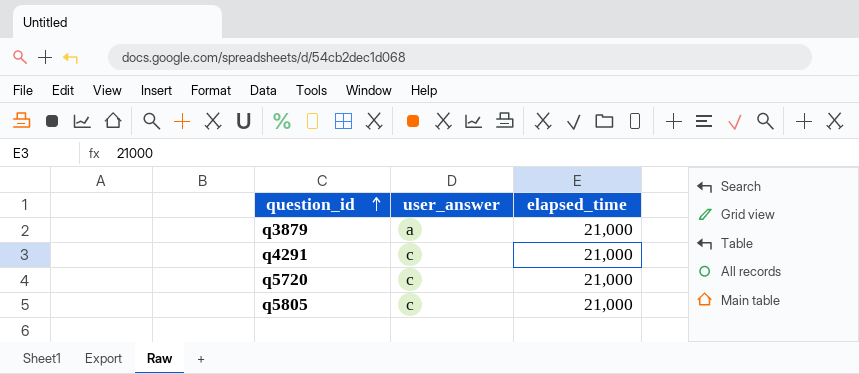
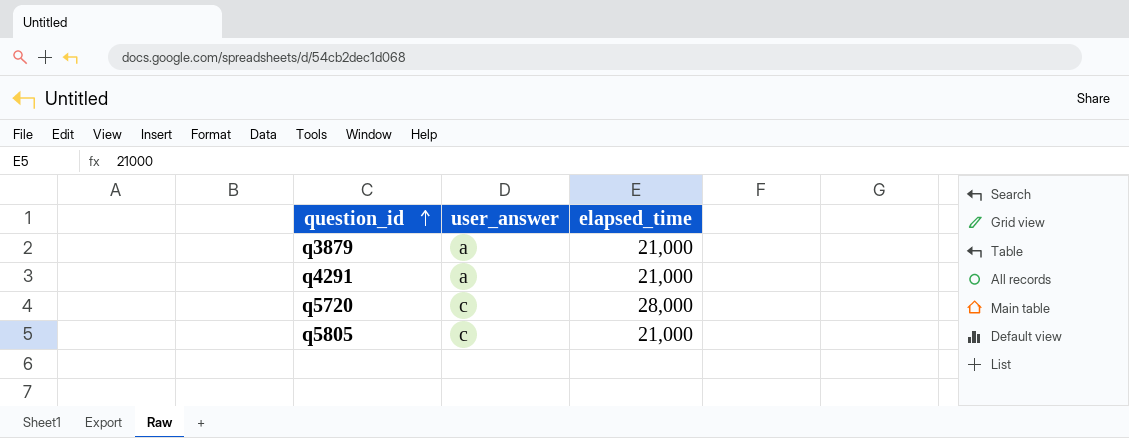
q4291 | user_answer: c -> a
q5720 | elapsed_time: 21,000 -> 28,000

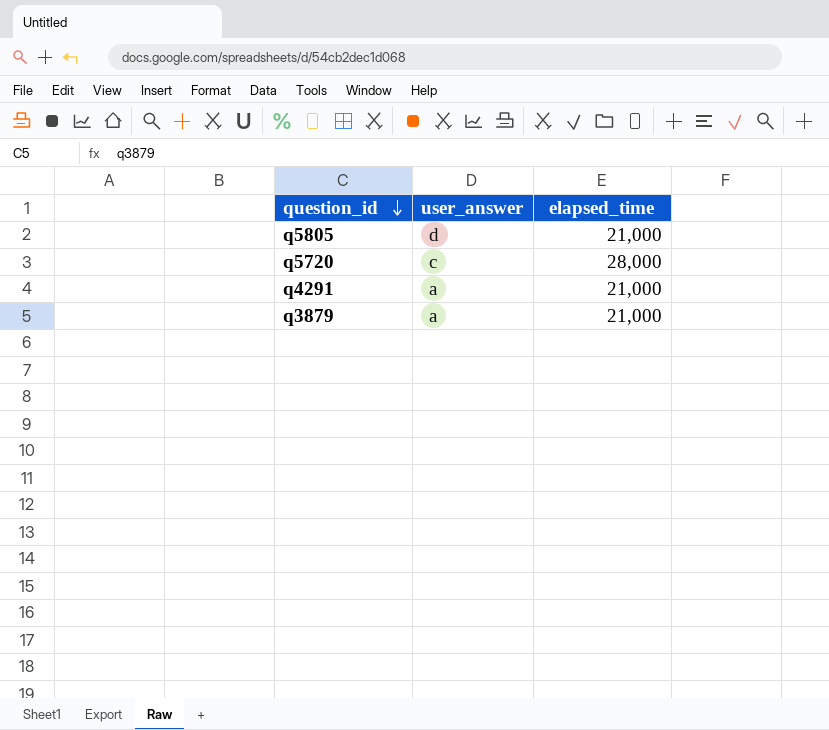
row order: question_id ascending -> question_id descending
q5805 | user_answer: c -> d

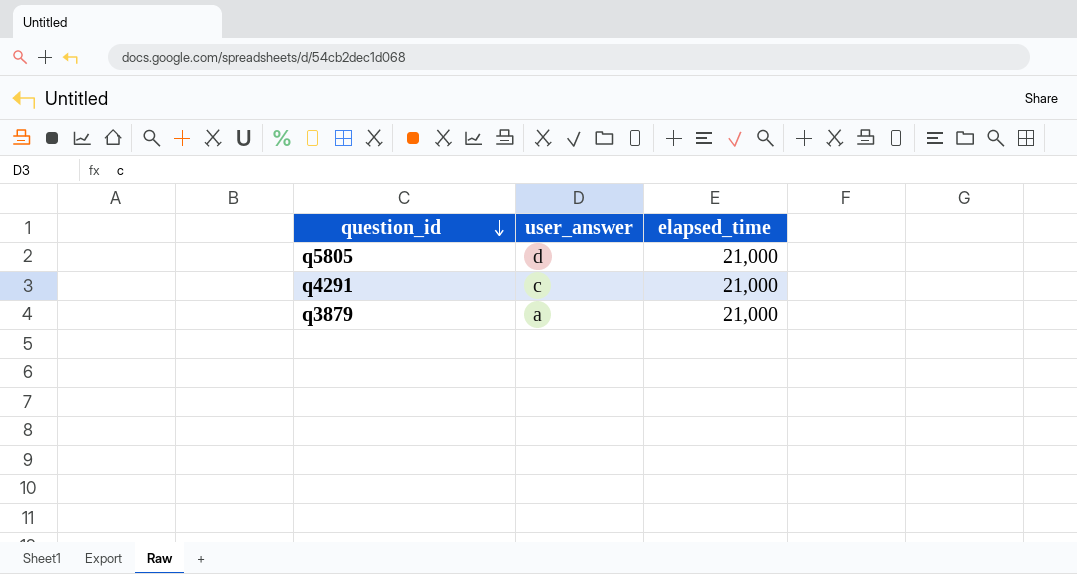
row q5720: c | 28,000 -> none
q4291 | user_answer: a -> c

